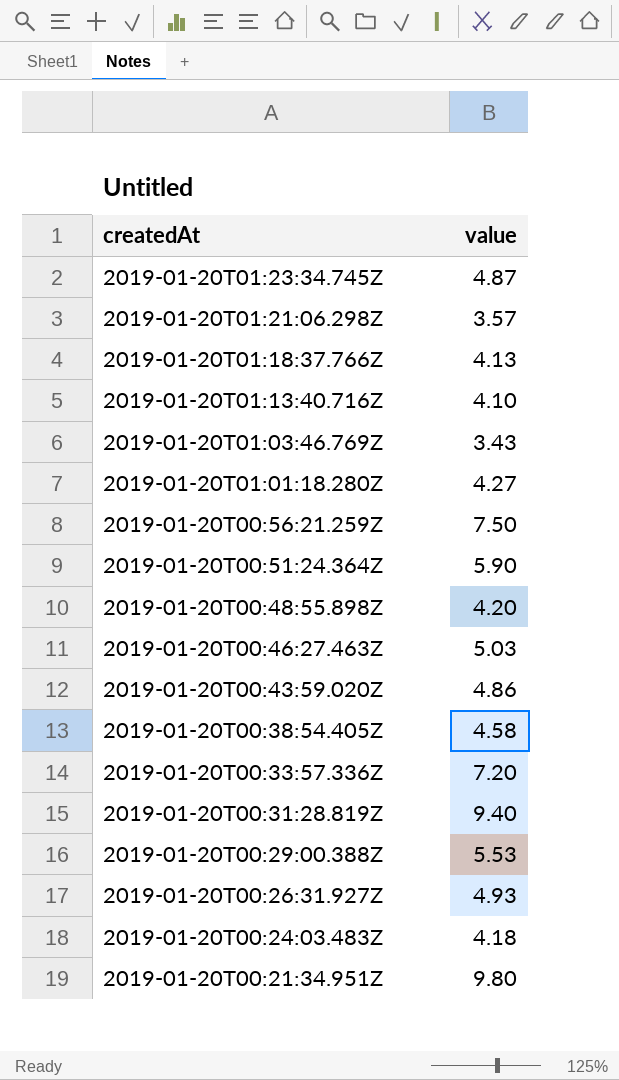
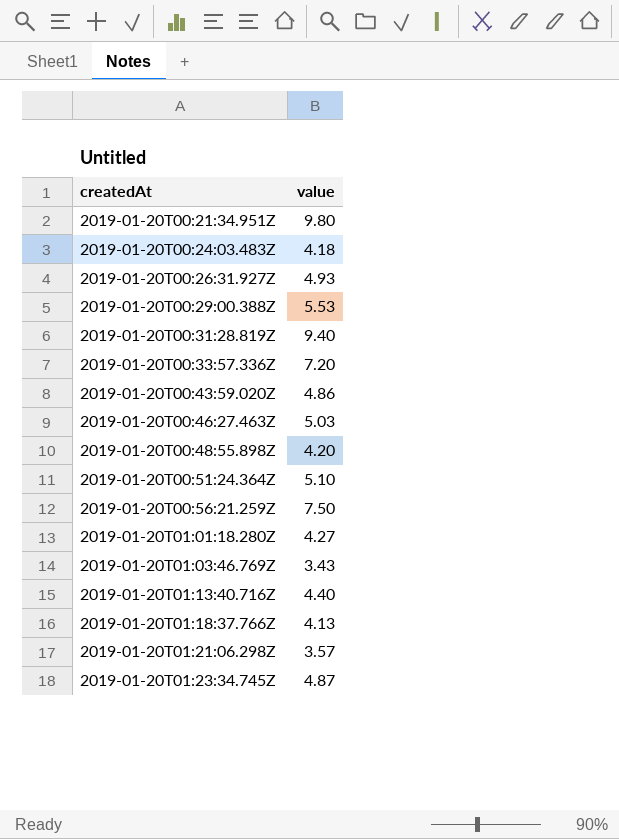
row order: createdAt descending -> createdAt ascending
row 2019-01-20T00:38:54.405Z: 4.58 -> none
2019-01-20T00:51:24.364Z | value: 5.90 -> 5.10
2019-01-20T01:13:40.716Z | value: 4.10 -> 4.40

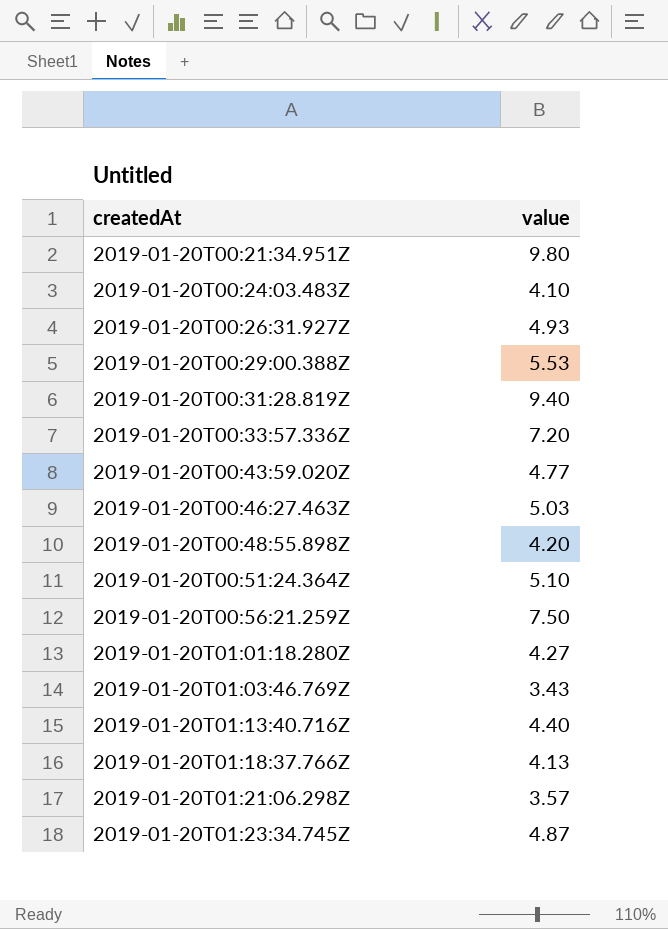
2019-01-20T00:24:03.483Z | value: 4.18 -> 4.10
2019-01-20T00:43:59.020Z | value: 4.86 -> 4.77

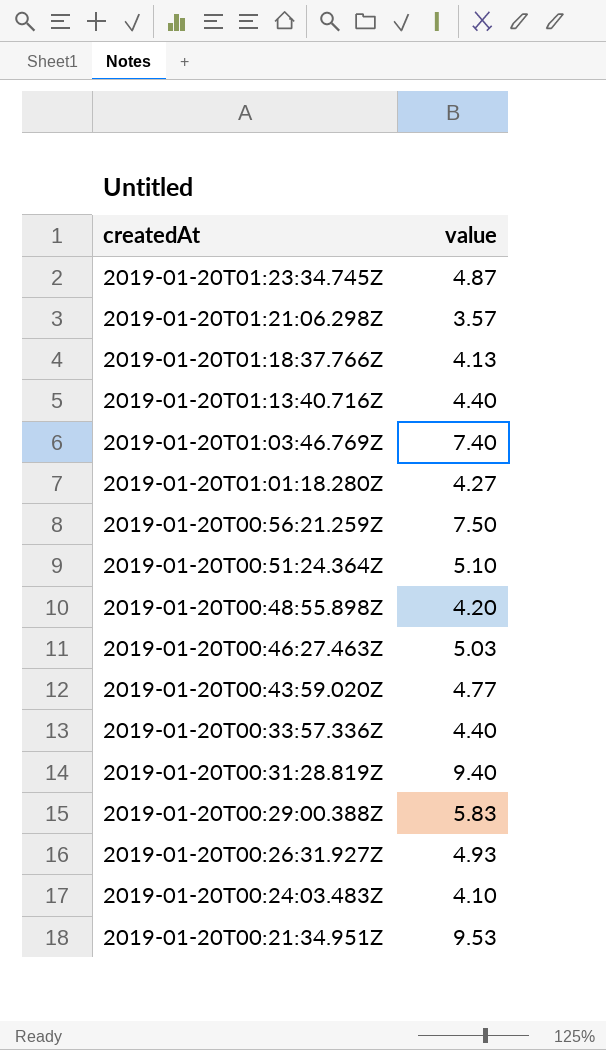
row order: createdAt ascending -> createdAt descending
2019-01-20T01:03:46.769Z | value: 3.43 -> 7.40
2019-01-20T00:33:57.336Z | value: 7.20 -> 4.40
2019-01-20T00:29:00.388Z | value: 5.53 -> 5.83
2019-01-20T00:21:34.951Z | value: 9.80 -> 9.53

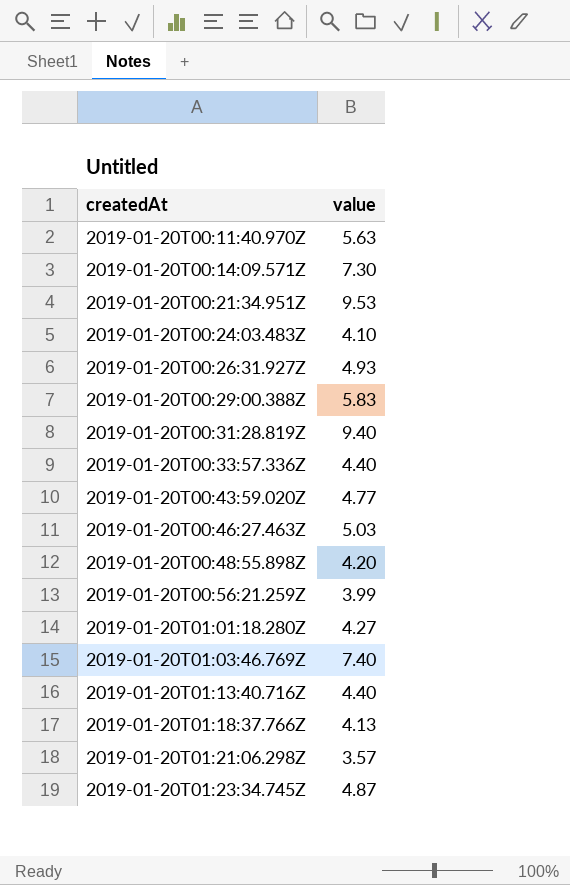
row order: createdAt descending -> createdAt ascending
row 2019-01-20T00:51:24.364Z: 5.10 -> none
row 2019-01-20T00:11:40.970Z: none -> 5.63
row 2019-01-20T00:14:09.571Z: none -> 7.30
2019-01-20T00:56:21.259Z | value: 7.50 -> 3.99

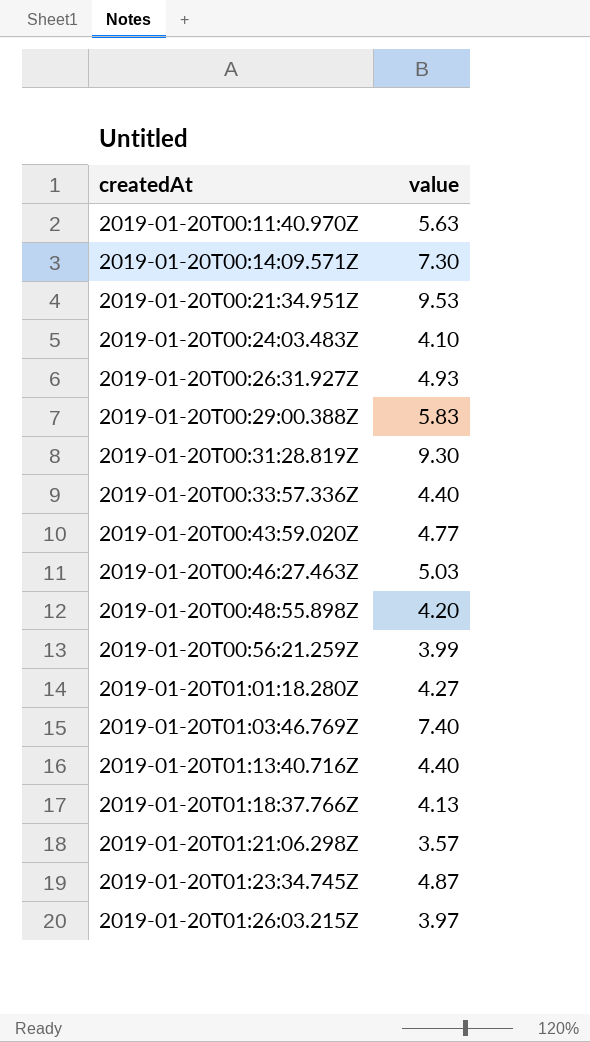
2019-01-20T00:31:28.819Z | value: 9.40 -> 9.30
row 2019-01-20T01:26:03.215Z: none -> 3.97

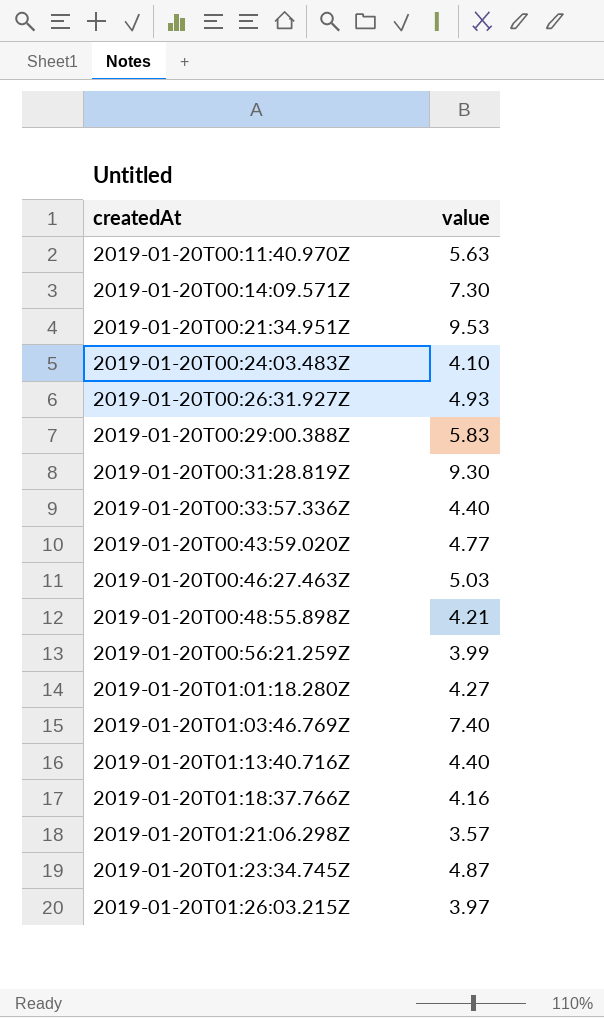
2019-01-20T00:48:55.898Z | value: 4.20 -> 4.21
2019-01-20T01:18:37.766Z | value: 4.13 -> 4.16

